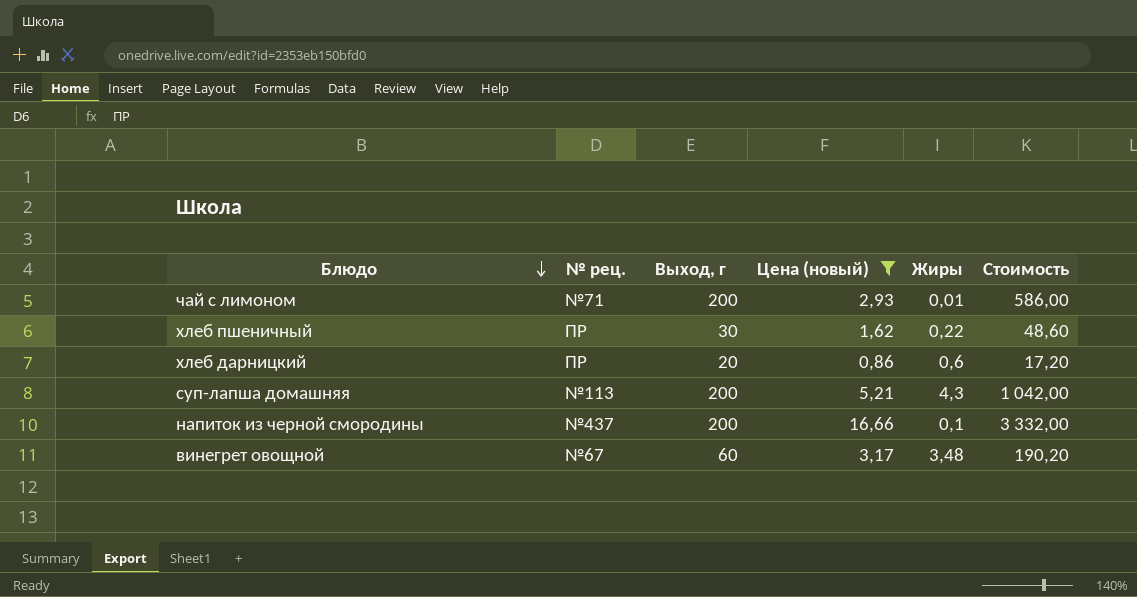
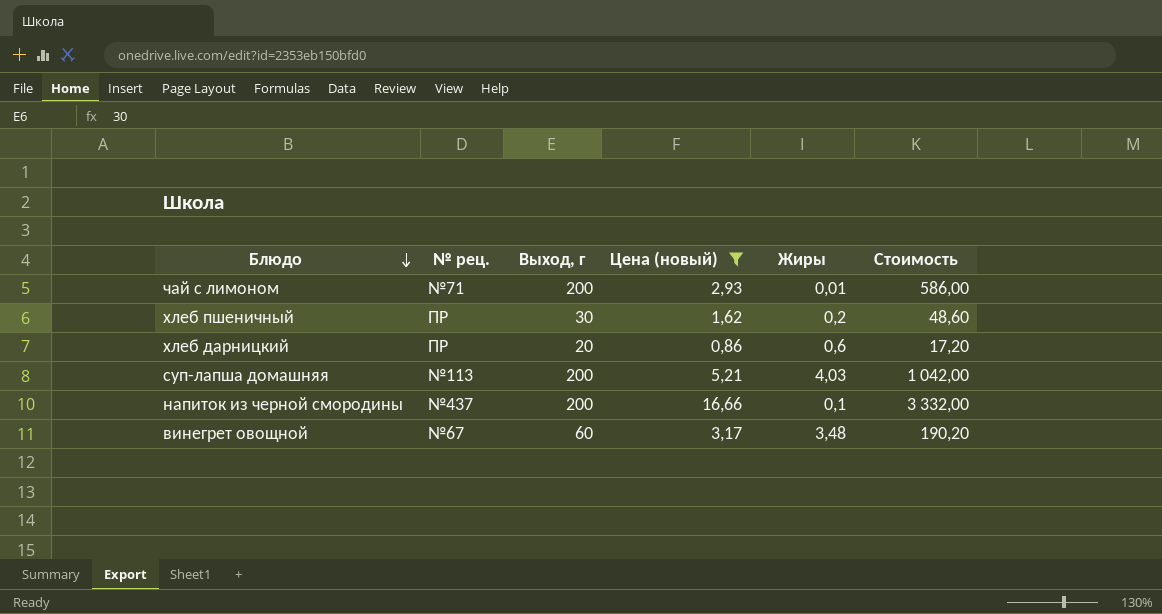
хлеб пшеничный | Жиры: 0,22 -> 0,2
суп-лапша домашняя | Жиры: 4,3 -> 4,03

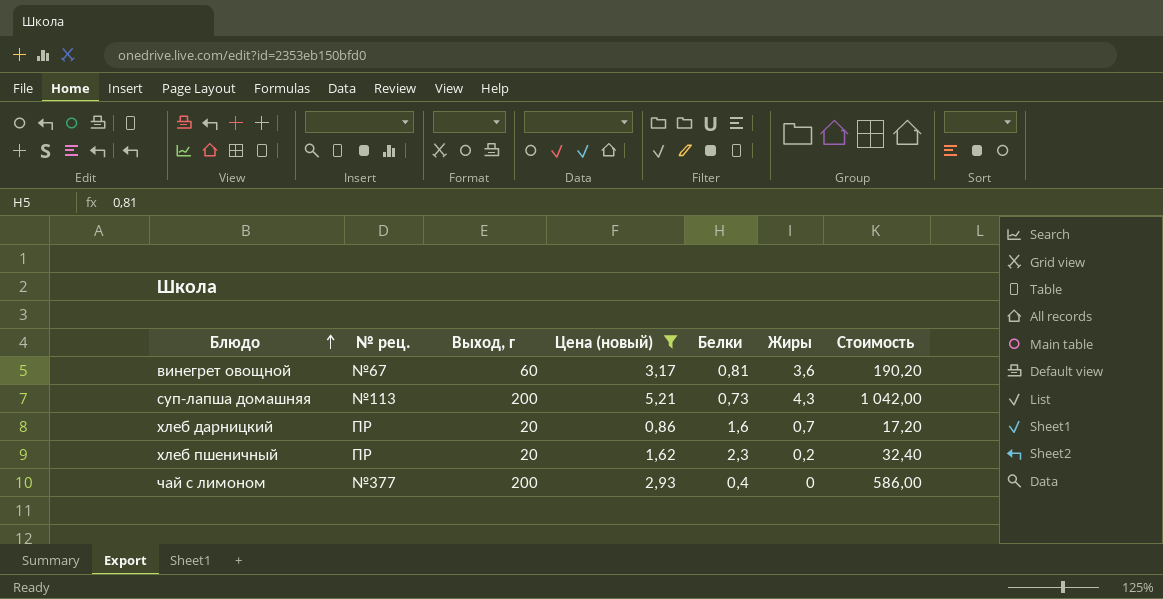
row order: Блюдо descending -> Блюдо ascending
column Белки | position: none -> 5
row напиток из черной смородины: №437 | 200 | 16,66 | 0,1 | 3 332,00 -> none
винегрет овощной | Жиры: 3,48 -> 3,6
суп-лапша домашняя | Жиры: 4,03 -> 4,3
хлеб дарницкий | Жиры: 0,6 -> 0,7
хлеб пшеничный | Выход, г: 30 -> 20
хлеб пшеничный | Стоимость: 48,60 -> 32,40
чай с лимоном | № рец.: №71 -> №377
чай с лимоном | Жиры: 0,01 -> 0

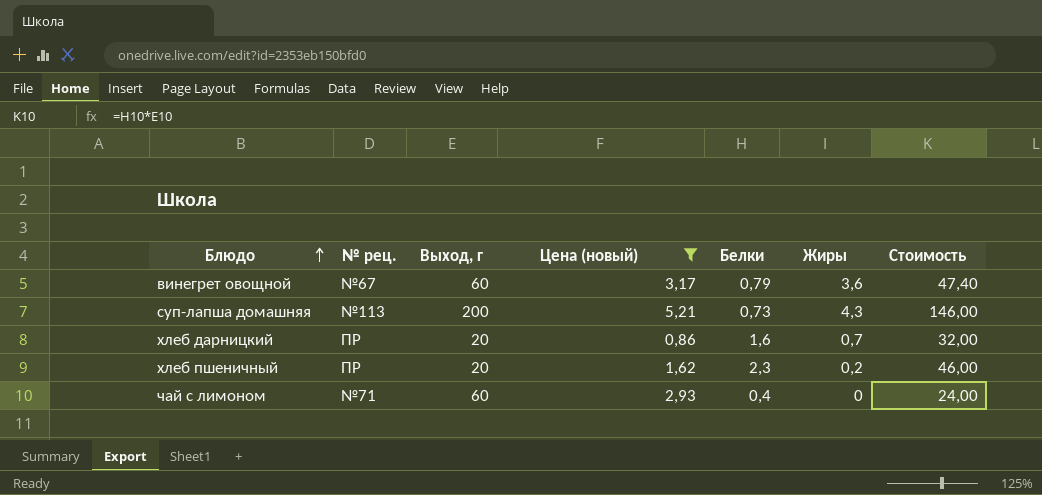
column Стоимость | formula: [Выход, г] * [Цена (новый)] -> [Выход, г] * [Белки]
винегрет овощной | Белки: 0,81 -> 0,79
чай с лимоном | № рец.: №377 -> №71
чай с лимоном | Выход, г: 200 -> 60

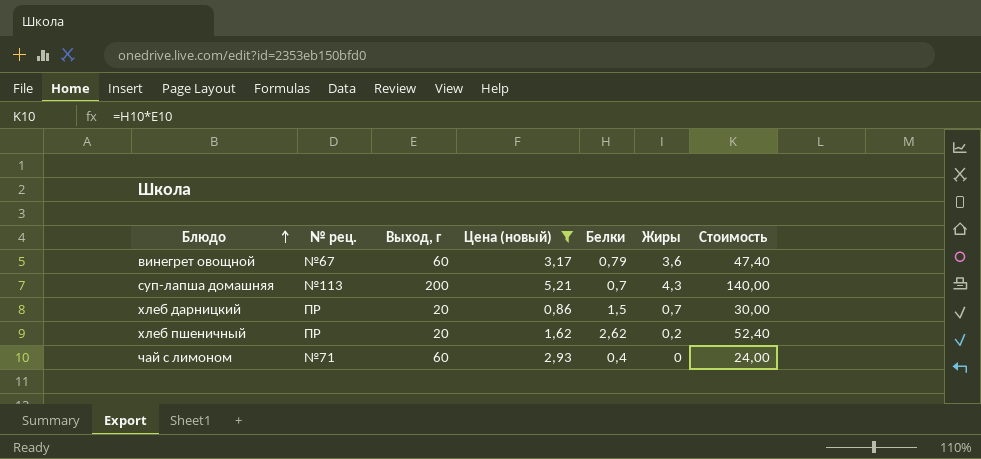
суп-лапша домашняя | Белки: 0,73 -> 0,7
суп-лапша домашняя | Стоимость: 146,00 -> 140,00
хлеб дарницкий | Белки: 1,6 -> 1,5
хлеб дарницкий | Стоимость: 32,00 -> 30,00
хлеб пшеничный | Белки: 2,3 -> 2,62
хлеб пшеничный | Стоимость: 46,00 -> 52,40

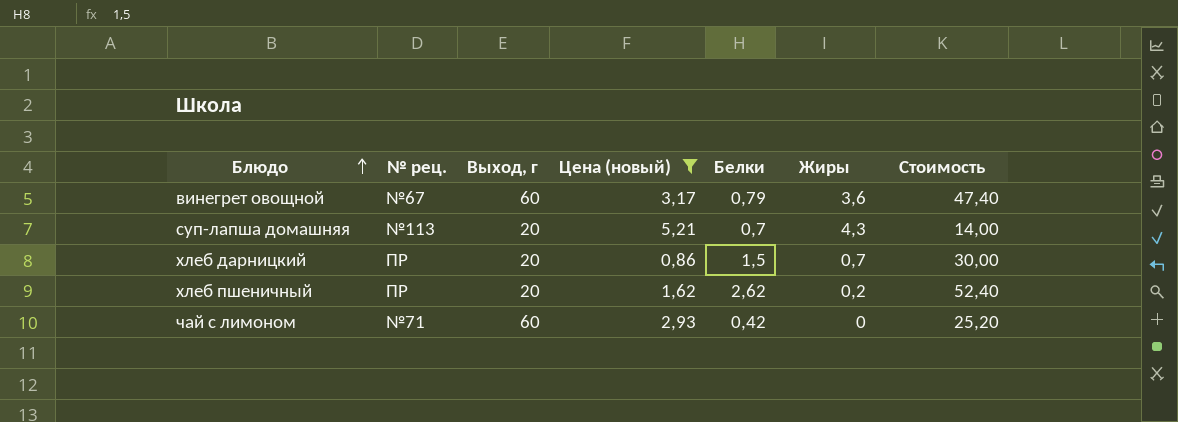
суп-лапша домашняя | Выход, г: 200 -> 20
суп-лапша домашняя | Стоимость: 140,00 -> 14,00
чай с лимоном | Белки: 0,4 -> 0,42
чай с лимоном | Стоимость: 24,00 -> 25,20

